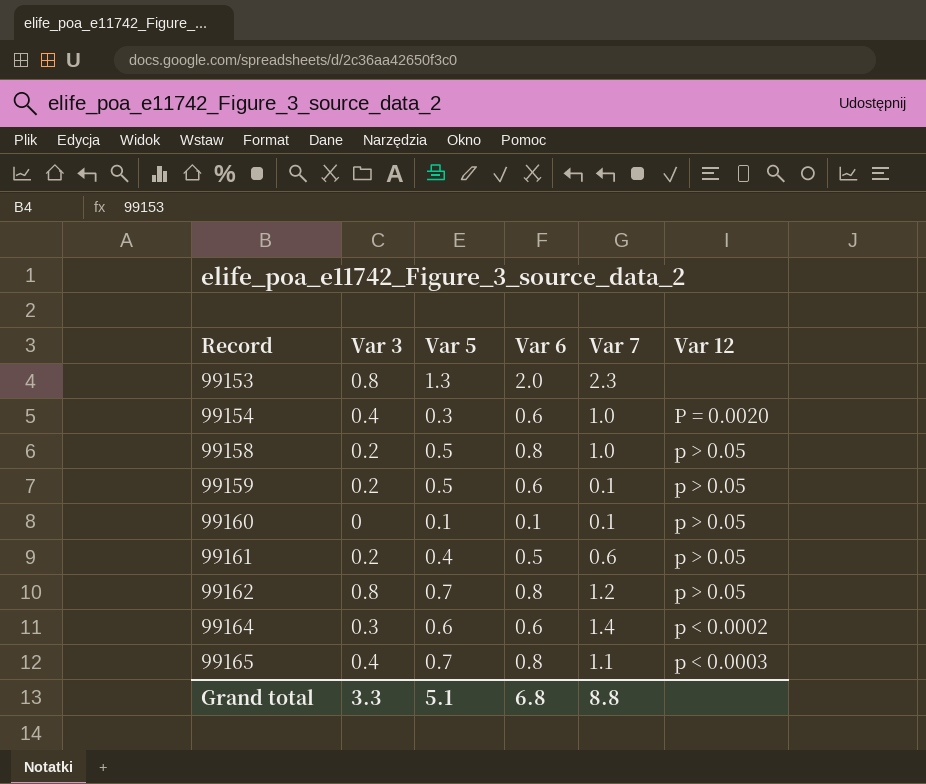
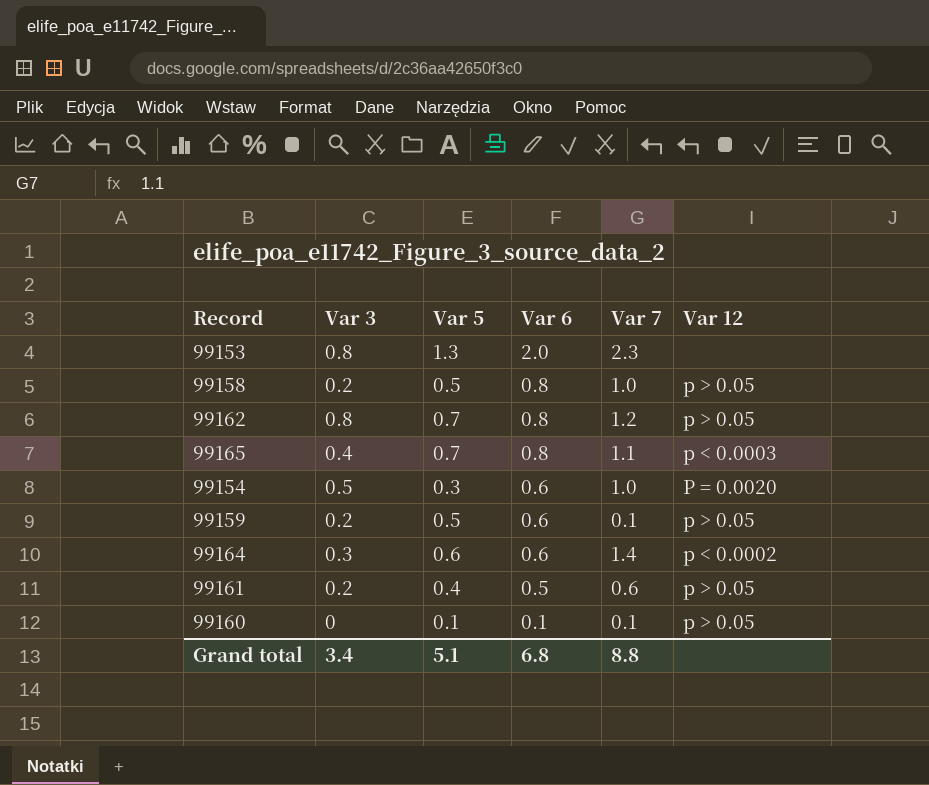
row order: Record ascending -> Var 6 descending
99154 | Var 3: 0.4 -> 0.5
Grand total | Var 3: 3.3 -> 3.4

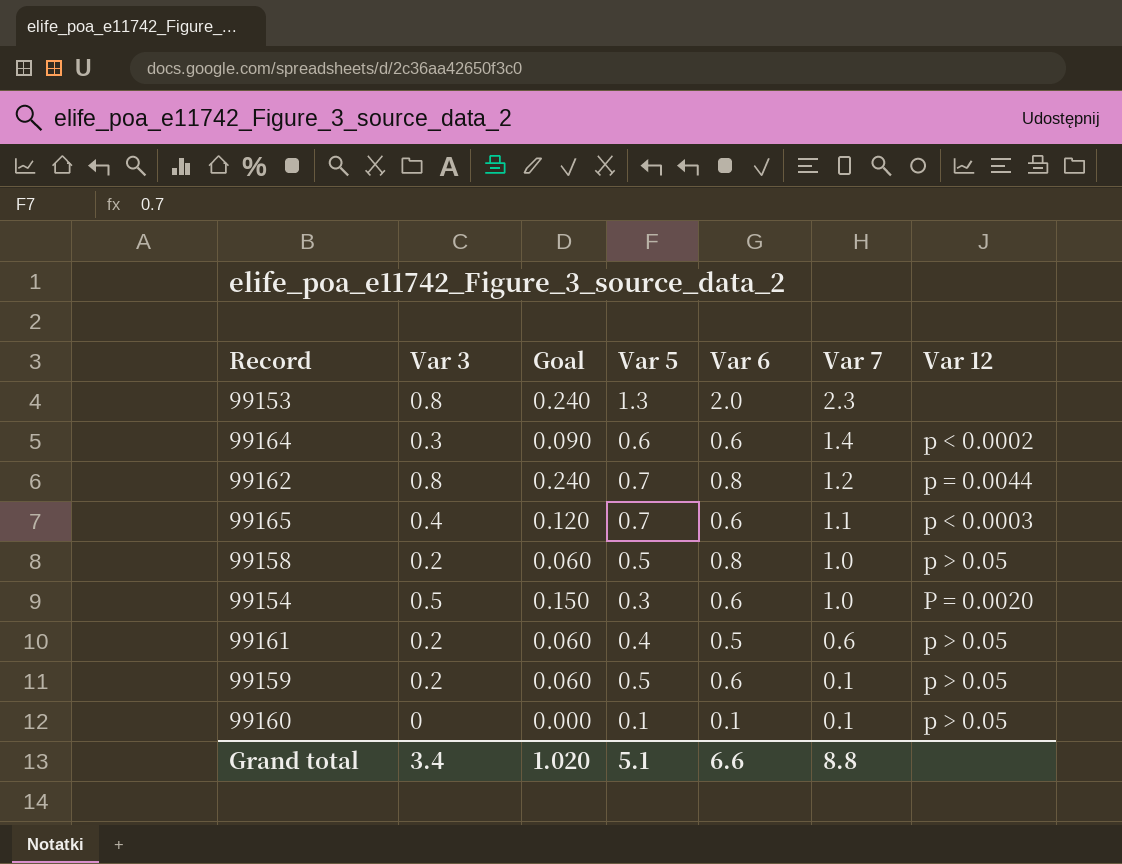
row order: Var 6 descending -> Var 7 descending
column Goal | formula: none -> [Var 3] * 0.3
99162 | Var 12: p > 0.05 -> p = 0.0044
99165 | Var 6: 0.8 -> 0.6
Grand total | Var 6: 6.8 -> 6.6

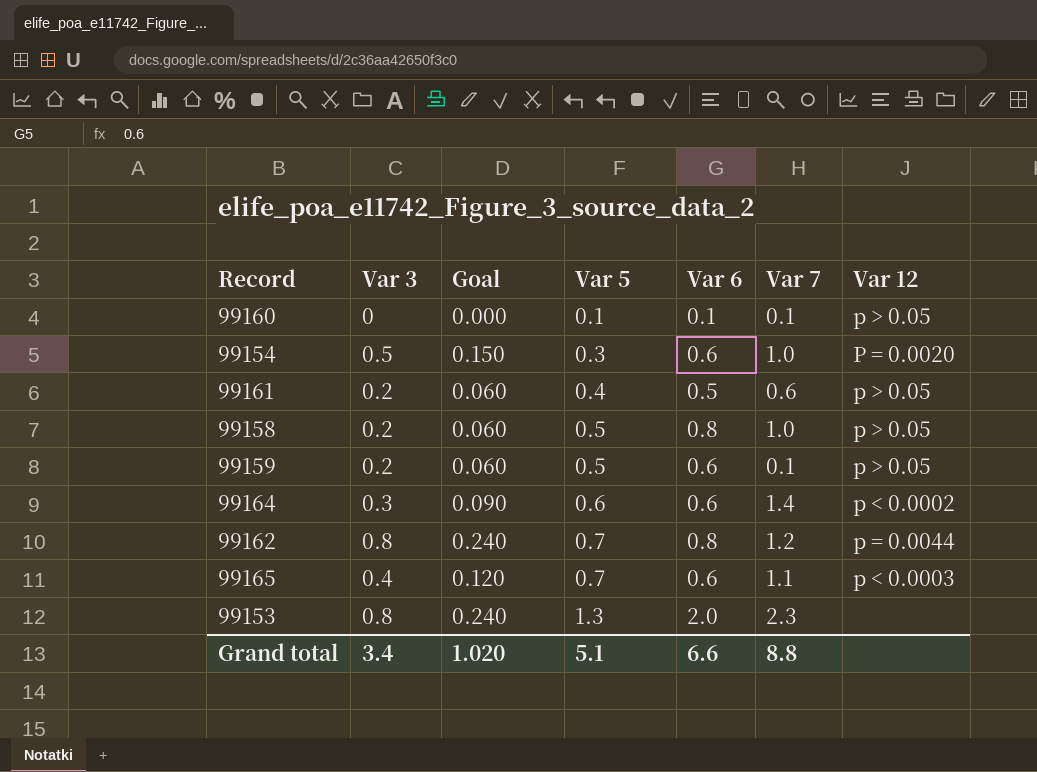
row order: Var 7 descending -> Var 5 ascending

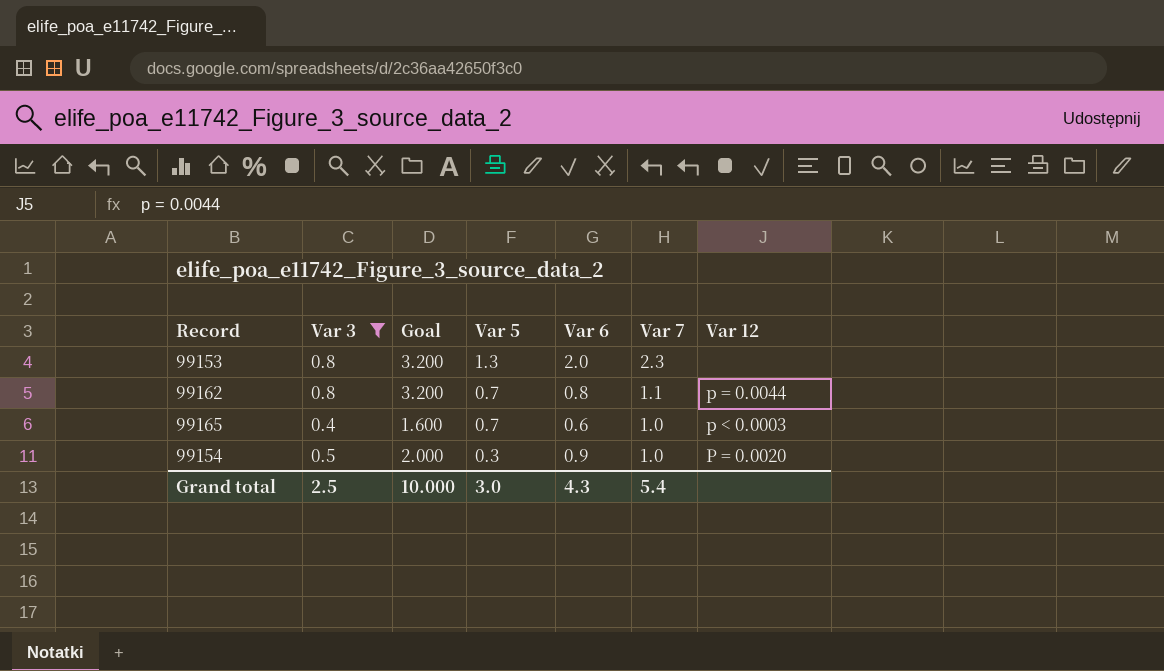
filter: none -> Var 3 >= 0.4
row order: Var 5 ascending -> Var 5 descending
column Goal | formula: [Var 3] * 0.3 -> [Var 3] * 4
99162 | Var 7: 1.2 -> 1.1
99165 | Var 7: 1.1 -> 1.0
99154 | Var 6: 0.6 -> 0.9
Grand total | Var 3: 3.4 -> 2.5
Grand total | Goal: 1.020 -> 10.000
Grand total | Var 5: 5.1 -> 3.0
Grand total | Var 6: 6.6 -> 4.3
Grand total | Var 7: 8.8 -> 5.4

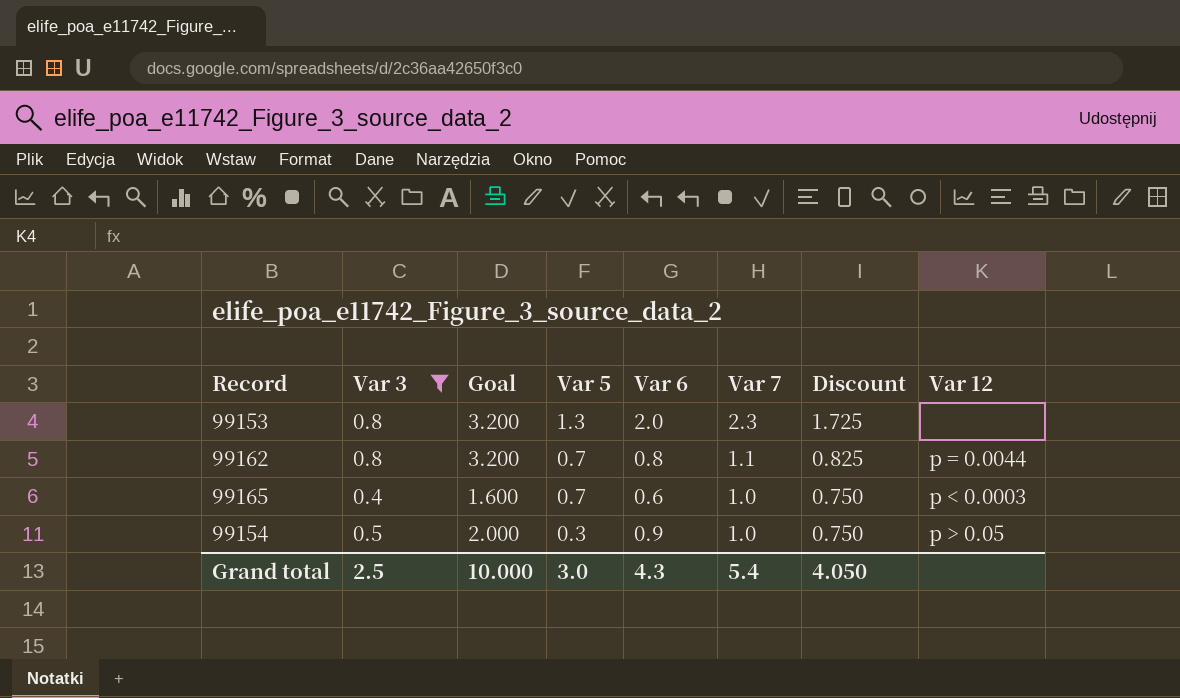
column Discount | formula: none -> [Var 7] * 0.75
99154 | Var 12: P = 0.0020 -> p > 0.05

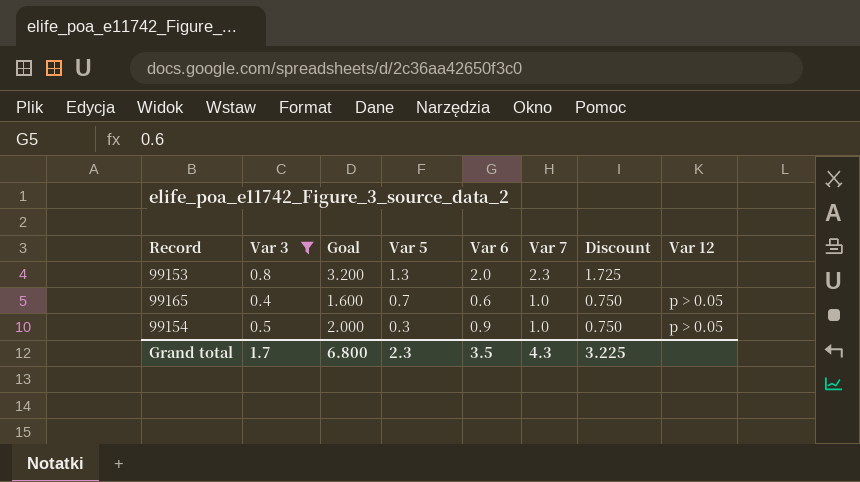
row 99162: 0.8 | 3.200 | 0.7 | 0.8 | 1.1 | 0.825 | p = 0.0044 -> none
99165 | Var 12: p < 0.0003 -> p > 0.05
Grand total | Var 3: 2.5 -> 1.7
Grand total | Goal: 10.000 -> 6.800
Grand total | Var 5: 3.0 -> 2.3
Grand total | Var 6: 4.3 -> 3.5
Grand total | Var 7: 5.4 -> 4.3
Grand total | Discount: 4.050 -> 3.225

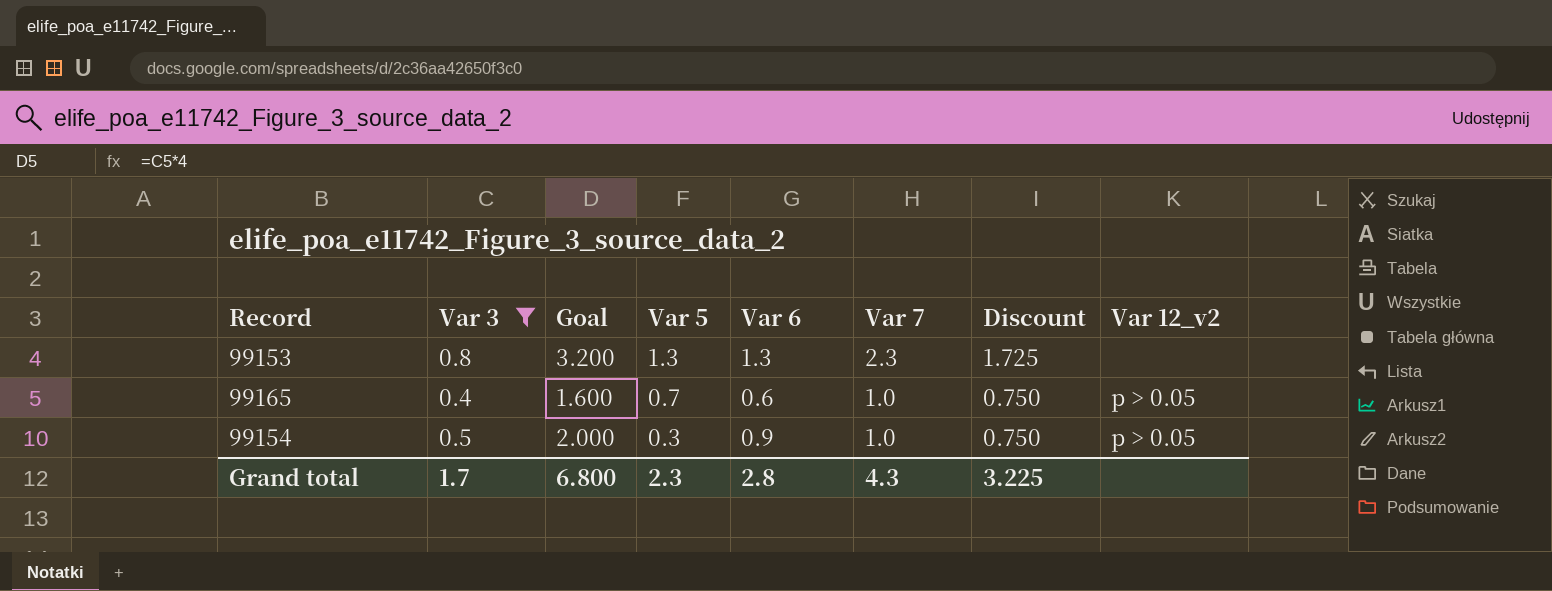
column name: Var 12 -> Var 12_v2
99153 | Var 6: 2.0 -> 1.3
Grand total | Var 6: 3.5 -> 2.8

